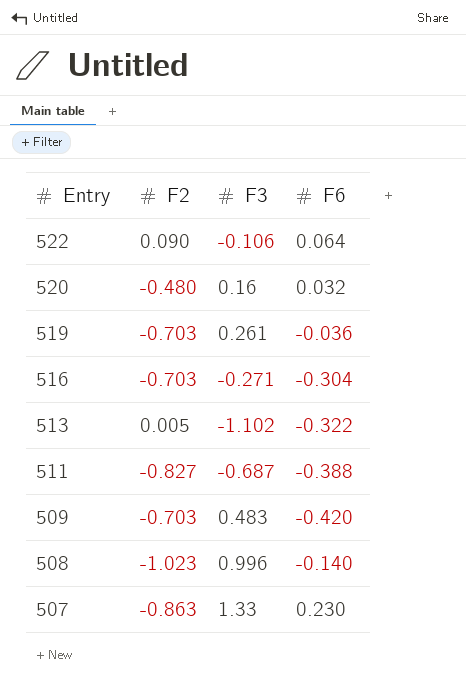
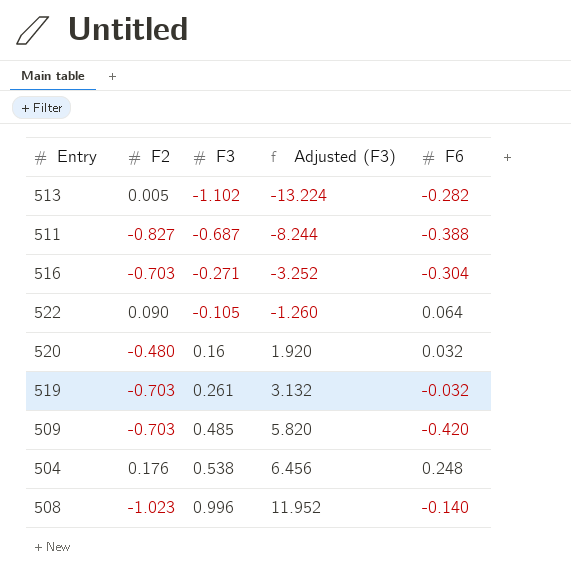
row order: Entry descending -> F3 ascending
column Adjusted (F3) | formula: none -> [F3] * 12
row 507: -0.863 | 1.33 | 0.230 -> none
513 | F6: -0.322 -> -0.282
522 | F3: -0.106 -> -0.105
519 | F6: -0.036 -> -0.032
509 | F3: 0.483 -> 0.485
row 504: none -> 0.176 | 0.538 | 6.456 | 0.248

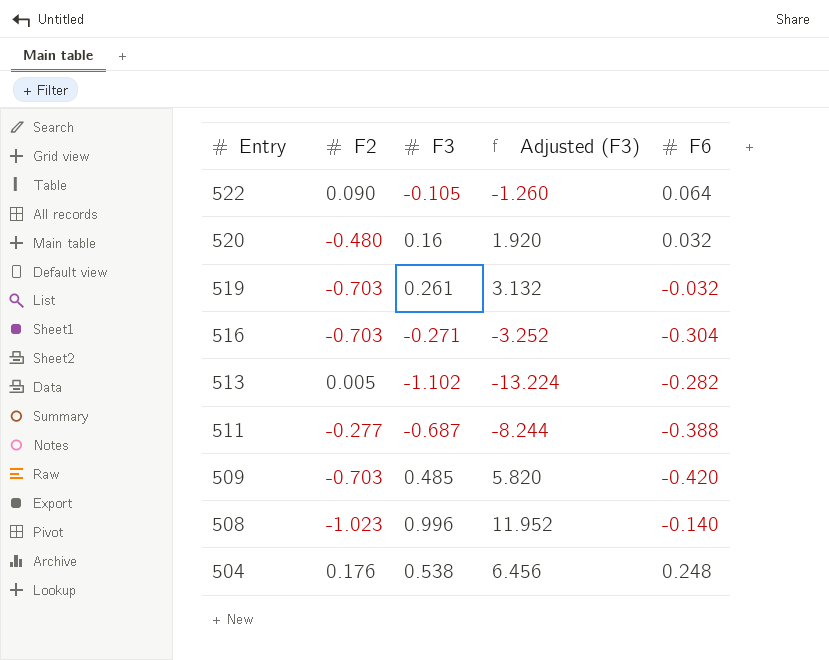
row order: F3 ascending -> Entry descending
511 | F2: -0.827 -> -0.277

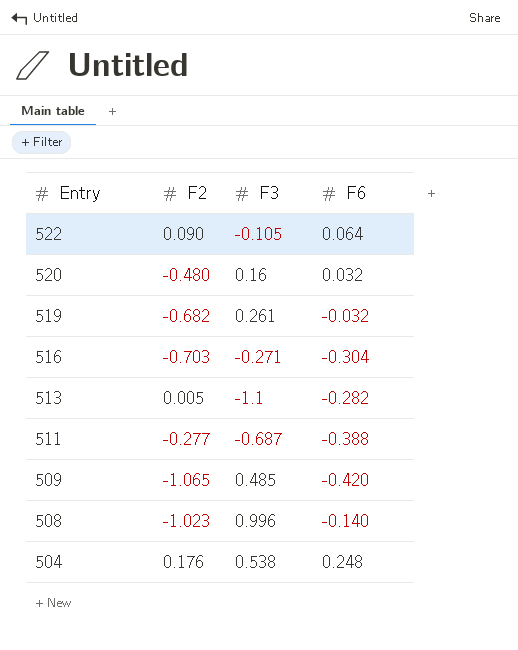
column Adjusted (F3) | formula: [F3] * 12 -> none
519 | F2: -0.703 -> -0.682
513 | F3: -1.102 -> -1.1
509 | F2: -0.703 -> -1.065

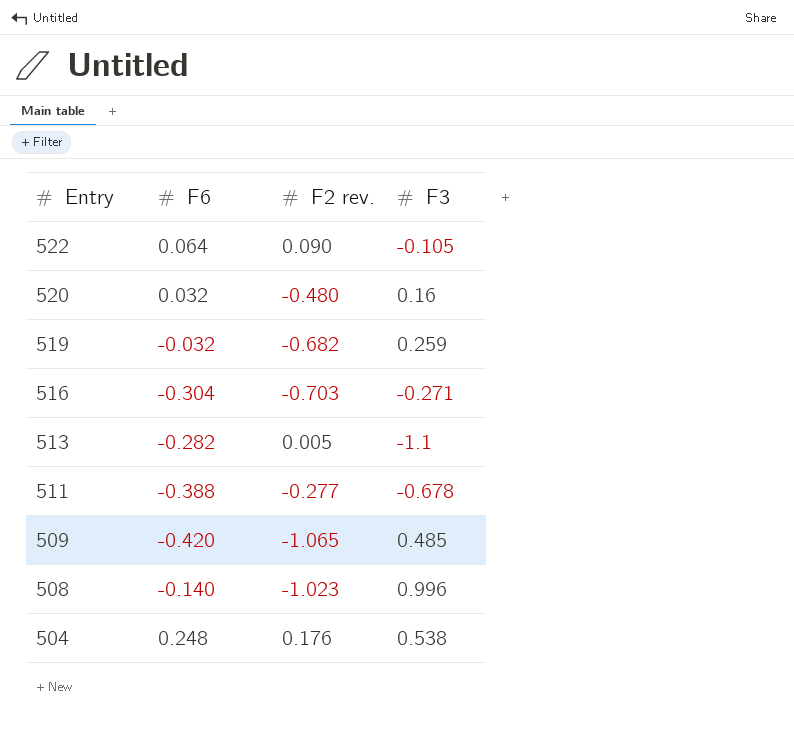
column F6 | position: 4 -> 2
column name: F2 -> F2 rev.
519 | F3: 0.261 -> 0.259
511 | F3: -0.687 -> -0.678

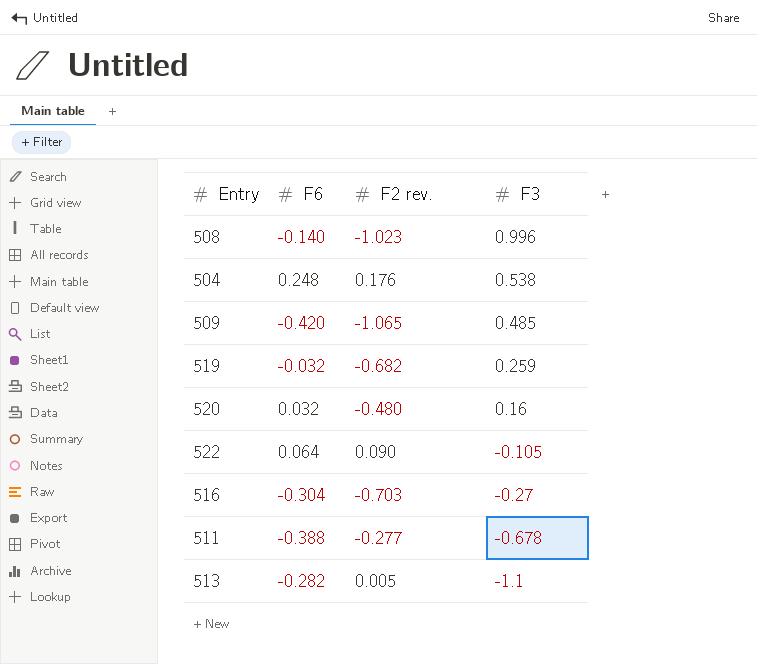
row order: Entry descending -> F3 descending
516 | F3: -0.271 -> -0.27

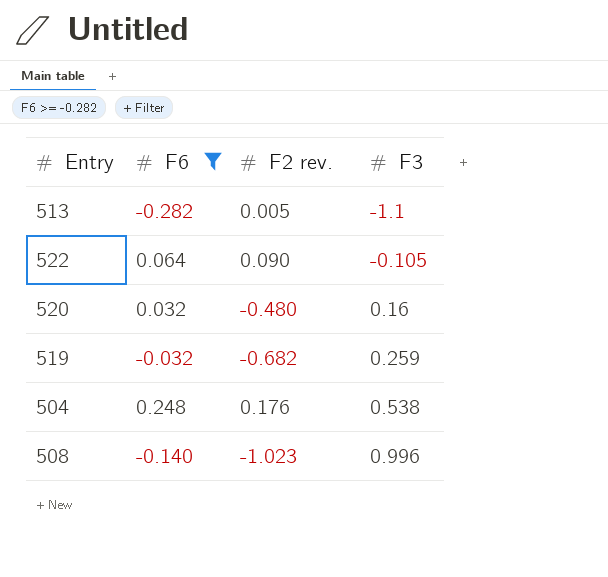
filter: none -> F6 >= -0.282
row order: F3 descending -> F3 ascending

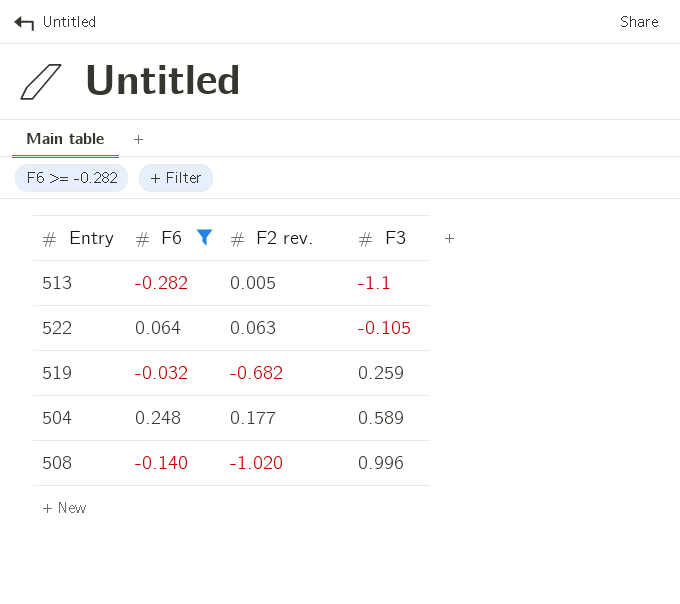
row 520: 0.032 | -0.480 | 0.16 -> none
522 | F2 rev.: 0.090 -> 0.063
504 | F2 rev.: 0.176 -> 0.177
504 | F3: 0.538 -> 0.589
508 | F2 rev.: -1.023 -> -1.020

